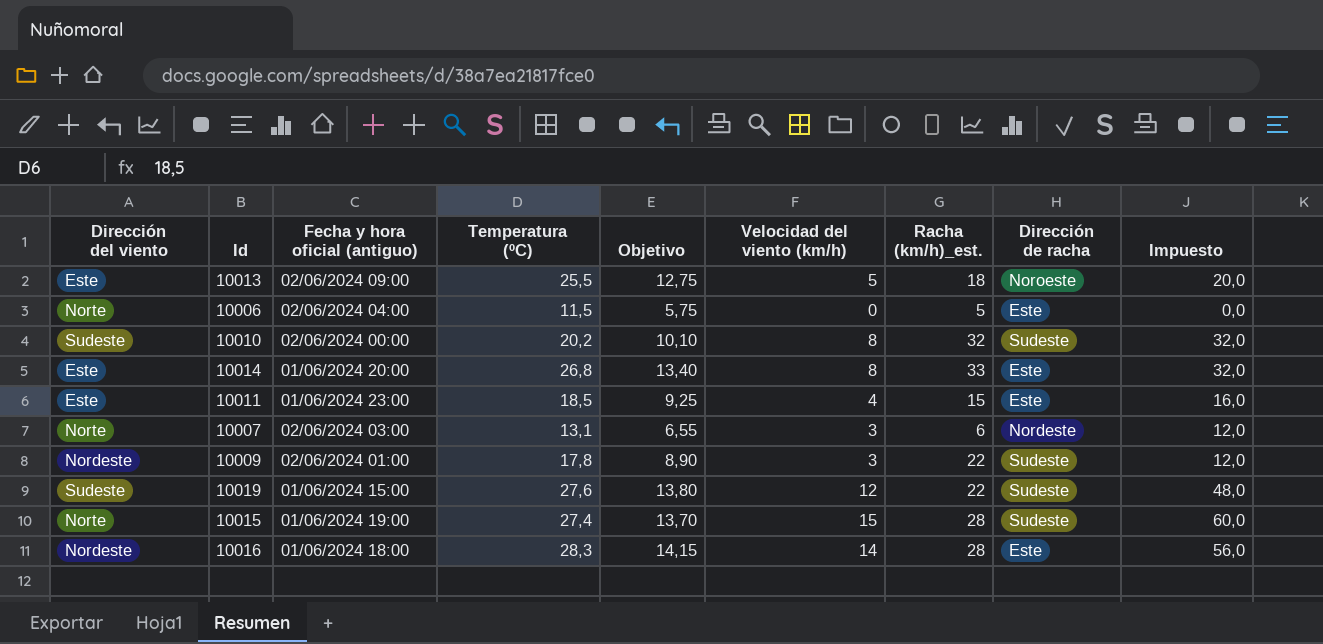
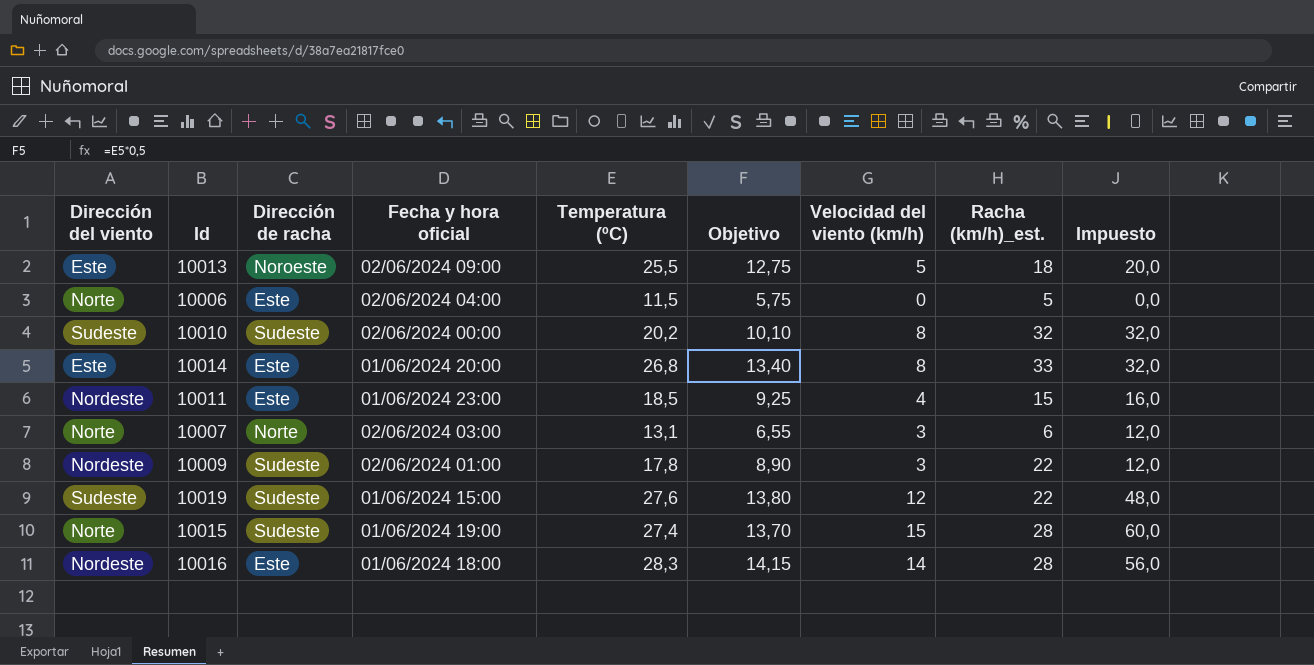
column Dirección de racha | position: 8 -> 3
column name: Fecha y hora oficial (antiguo) -> Fecha y hora oficial
10011 | Dirección del viento: Este -> Nordeste
10007 | Dirección de racha: Nordeste -> Norte

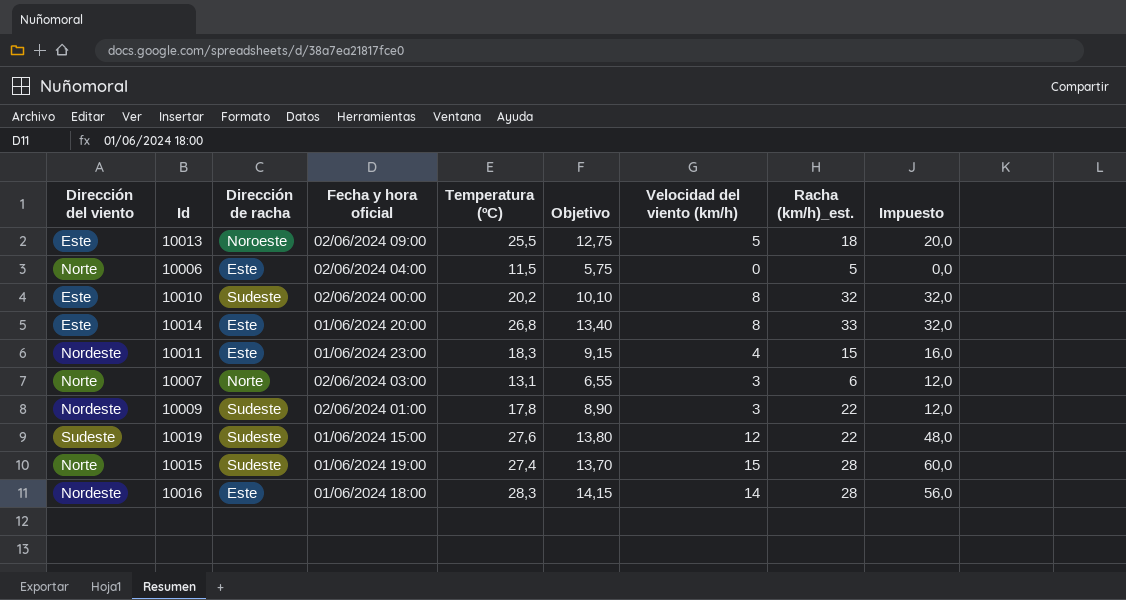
10010 | Dirección del viento: Sudeste -> Este
10011 | Temperatura (ºC): 18,5 -> 18,3
10011 | Objetivo: 9,25 -> 9,15

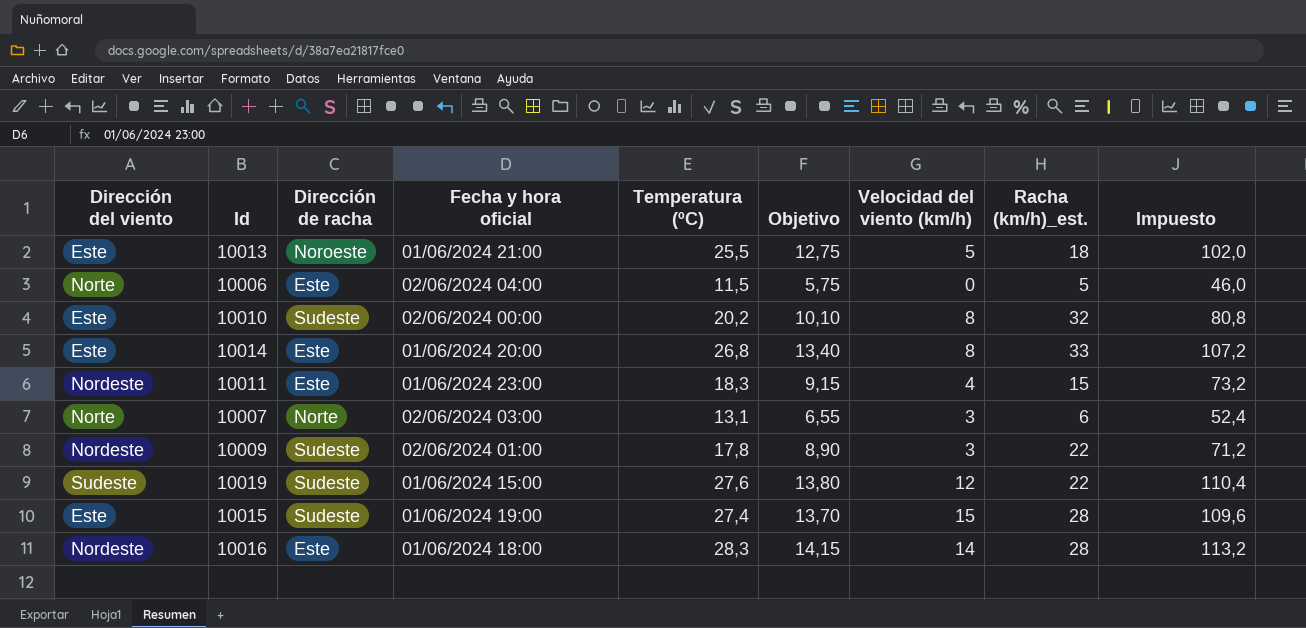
column Impuesto | formula: [Velocidad del viento (km/h)] * 4 -> [Temperatura (ºC)] * 4
10013 | Fecha y hora oficial: 02/06/2024 09:00 -> 01/06/2024 21:00
10015 | Dirección del viento: Norte -> Este

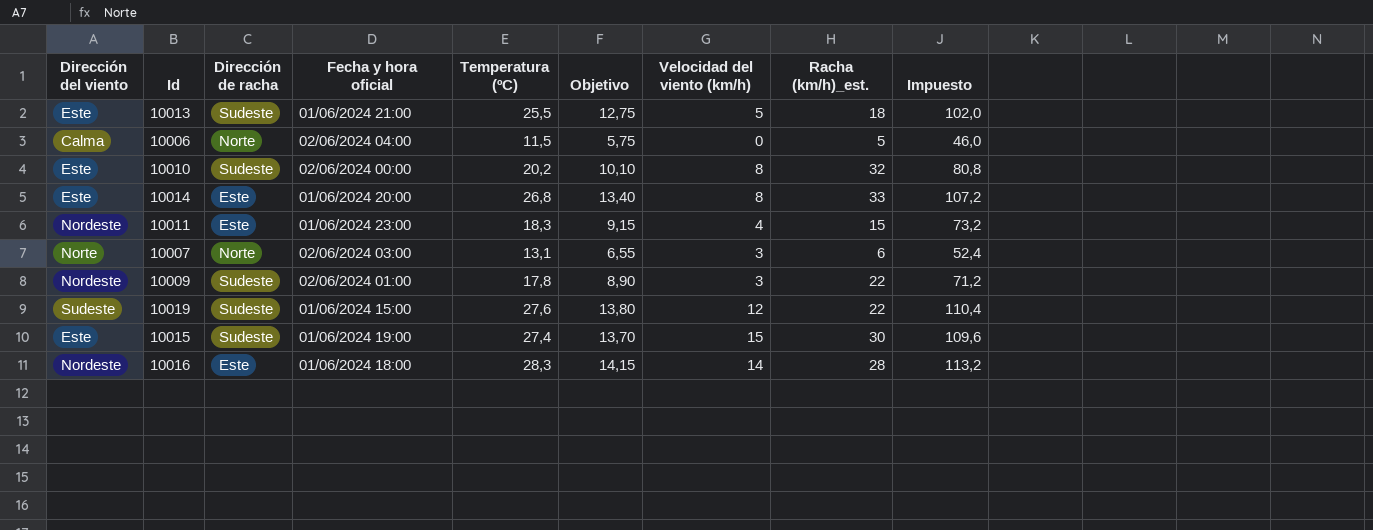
10013 | Dirección de racha: Noroeste -> Sudeste
10006 | Dirección del viento: Norte -> Calma
10006 | Dirección de racha: Este -> Norte
10015 | Racha (km/h)_est.: 28 -> 30

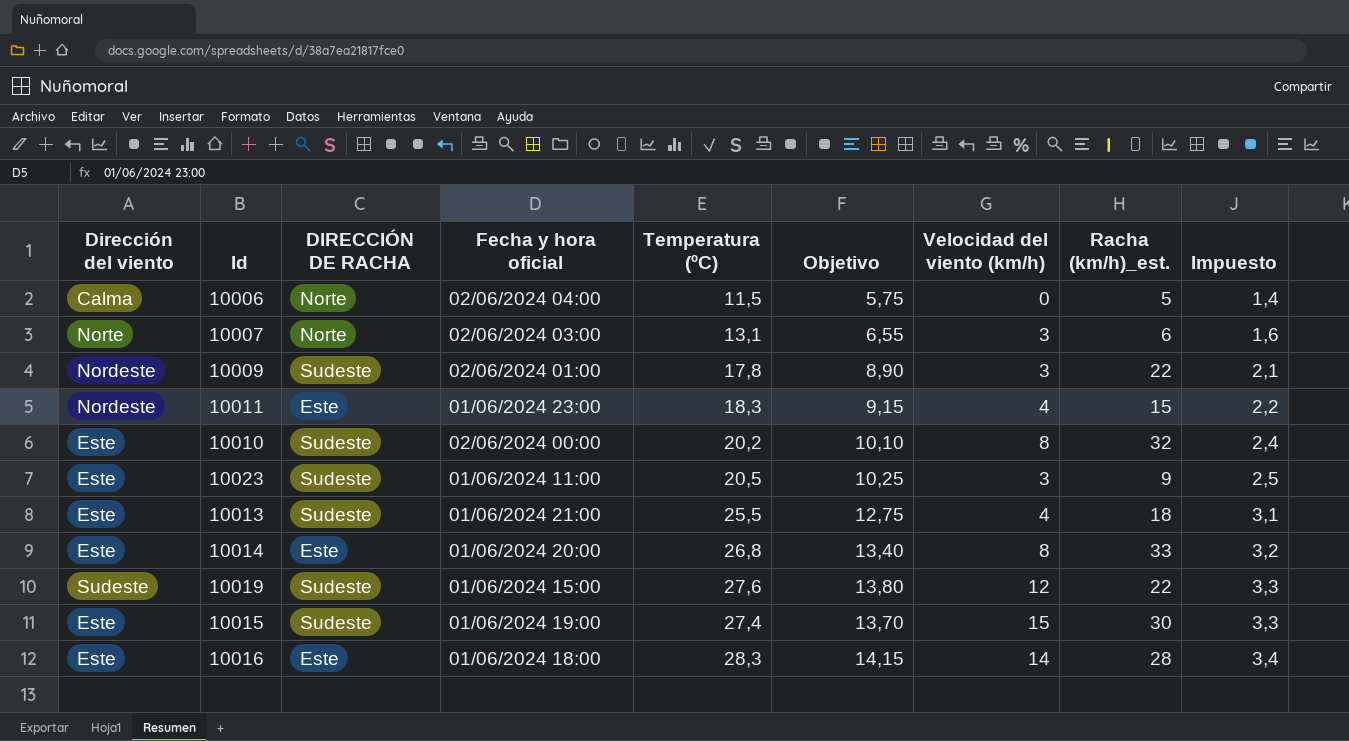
row order: none -> Impuesto ascending
column name: Dirección de racha -> DIRECCIÓN DE RACHA
column Impuesto | formula: [Temperatura (ºC)] * 4 -> [Temperatura (ºC)] * 0,12
row 10023: none -> Este | Sudeste | 01/06/2024 11:00 | 20,5 | 10,25 | 3 | 9 | 2,5
10013 | Velocidad del viento (km/h): 5 -> 4
10016 | Dirección del viento: Nordeste -> Este

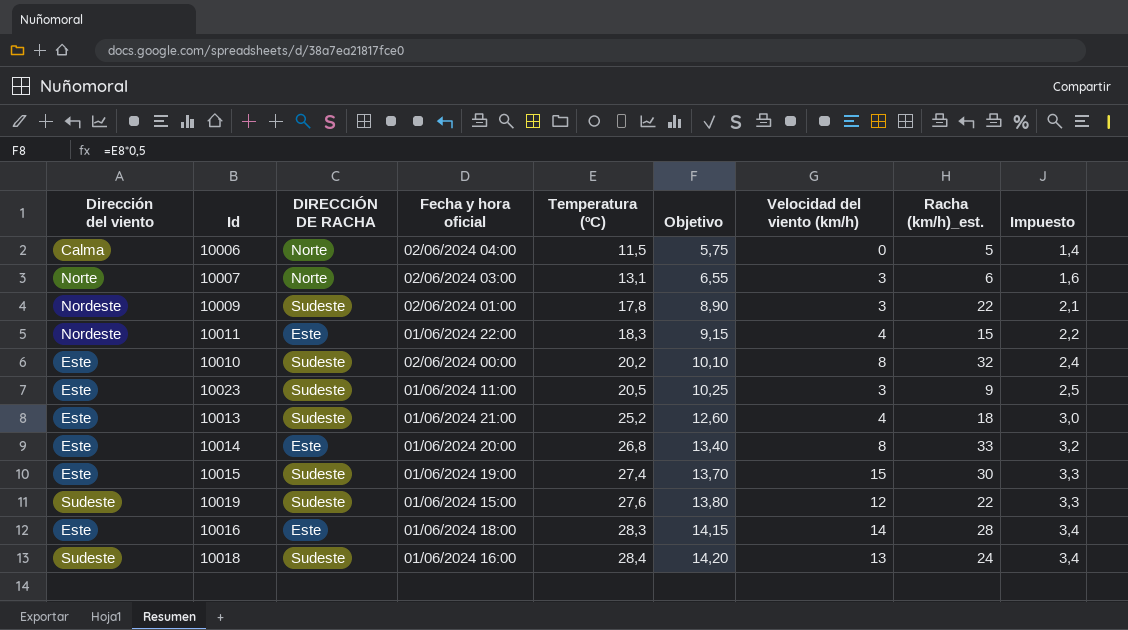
row order: Impuesto ascending -> Temperatura (ºC) ascending
10011 | Fecha y hora oficial: 01/06/2024 23:00 -> 01/06/2024 22:00
10013 | Temperatura (ºC): 25,5 -> 25,2
10013 | Objetivo: 12,75 -> 12,60
10013 | Impuesto: 3,1 -> 3,0
row 10018: none -> Sudeste | Sudeste | 01/06/2024 16:00 | 28,4 | 14,20 | 13 | 24 | 3,4

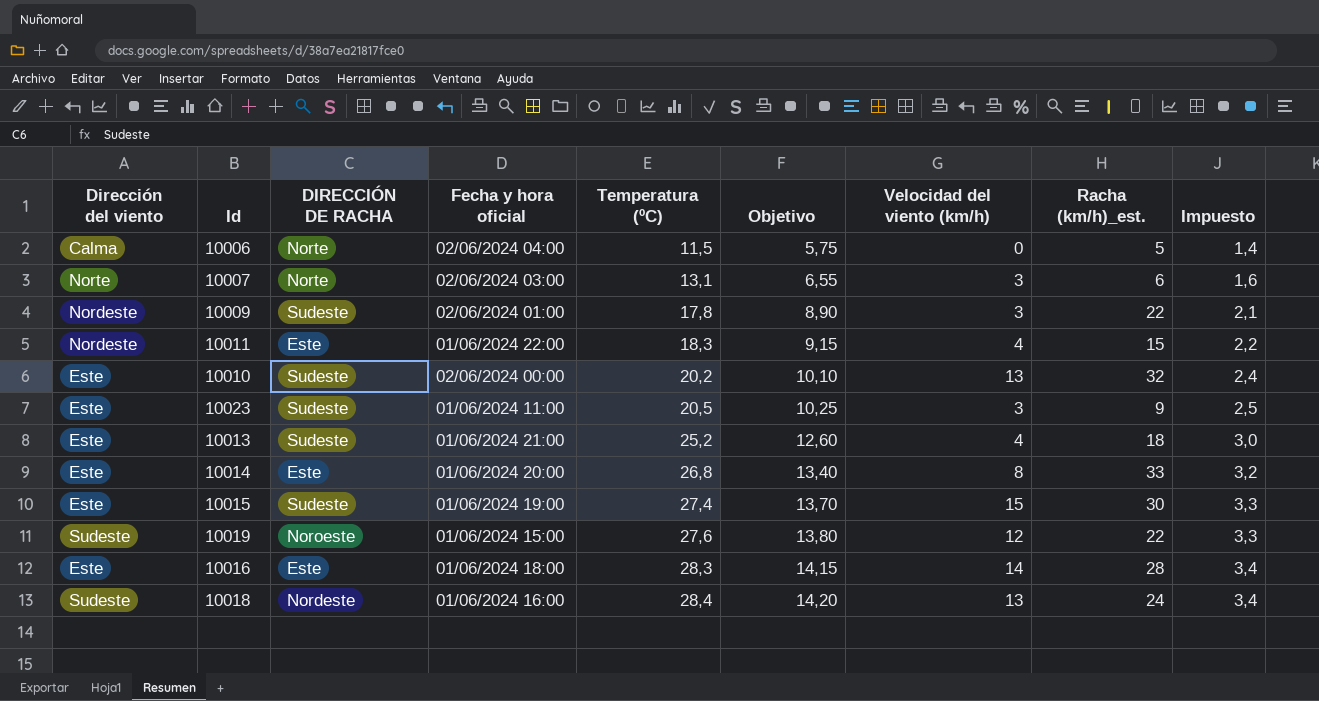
10010 | Velocidad del viento (km/h): 8 -> 13
10019 | DIRECCIÓN DE RACHA: Sudeste -> Noroeste
10018 | DIRECCIÓN DE RACHA: Sudeste -> Nordeste

